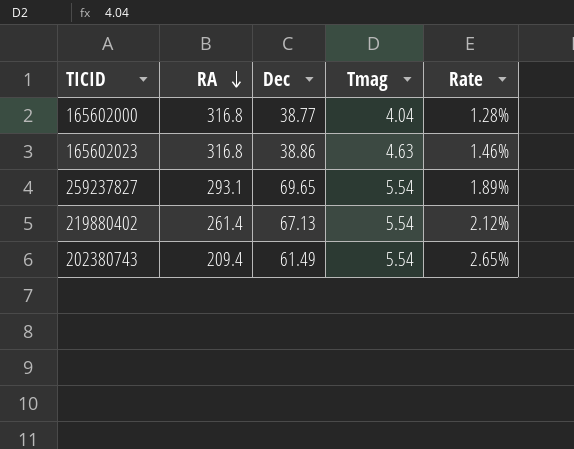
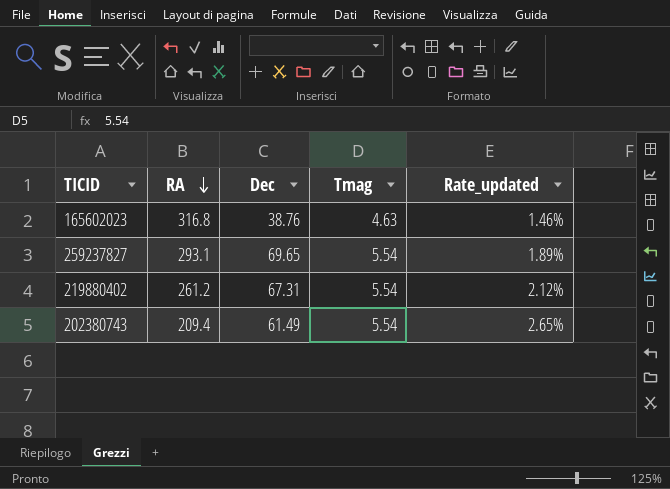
column name: Rate -> Rate_updated
row 165602000: 316.8 | 38.77 | 4.04 | 1.28% -> none
165602023 | Dec: 38.86 -> 38.76
219880402 | RA: 261.4 -> 261.2
219880402 | Dec: 67.13 -> 67.31

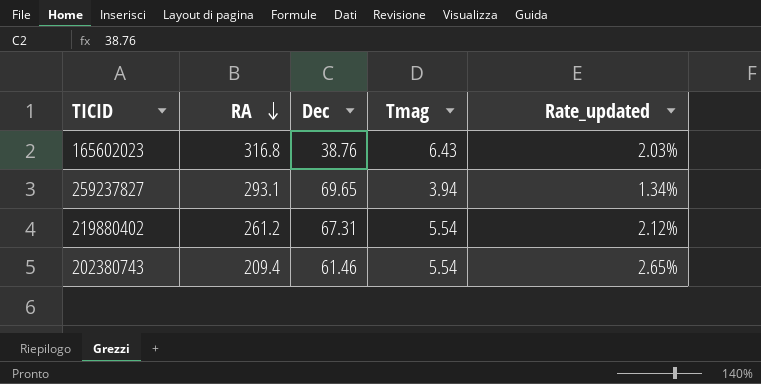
165602023 | Tmag: 4.63 -> 6.43
165602023 | Rate_updated: 1.46% -> 2.03%
259237827 | Tmag: 5.54 -> 3.94
259237827 | Rate_updated: 1.89% -> 1.34%
202380743 | Dec: 61.49 -> 61.46

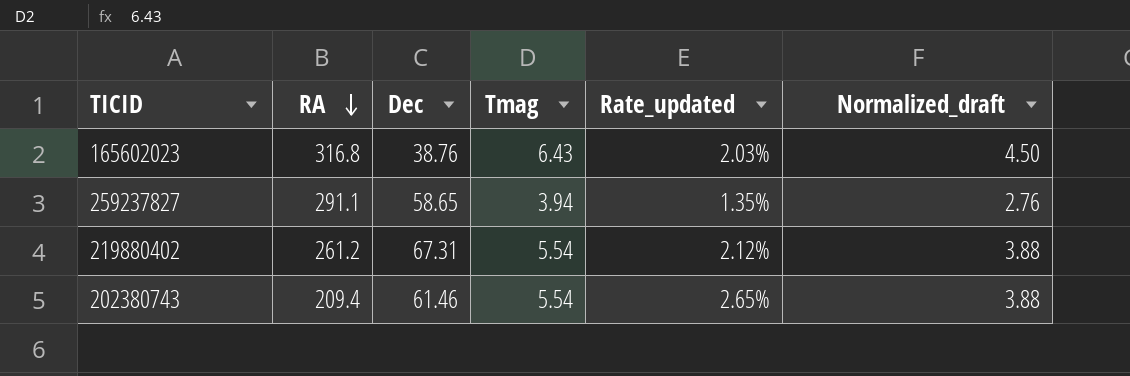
column Normalized_draft | formula: none -> [Tmag] * 0.7
259237827 | RA: 293.1 -> 291.1
259237827 | Dec: 69.65 -> 58.65
259237827 | Rate_updated: 1.34% -> 1.35%

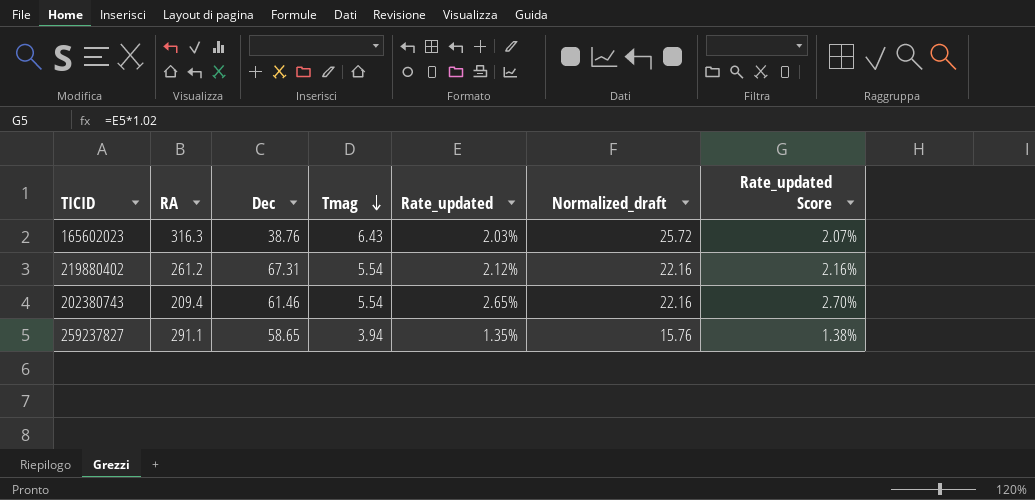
row order: RA descending -> Tmag descending
column Normalized_draft | formula: [Tmag] * 0.7 -> [Tmag] * 4
column Rate_updated Score | formula: none -> [Rate_updated] * 1.02
165602023 | RA: 316.8 -> 316.3

